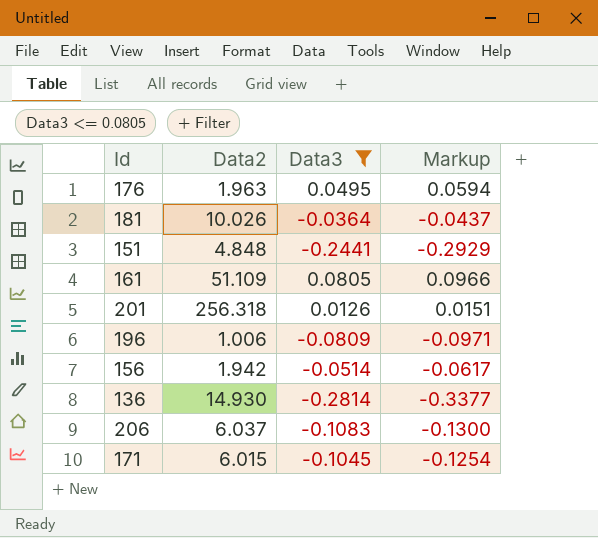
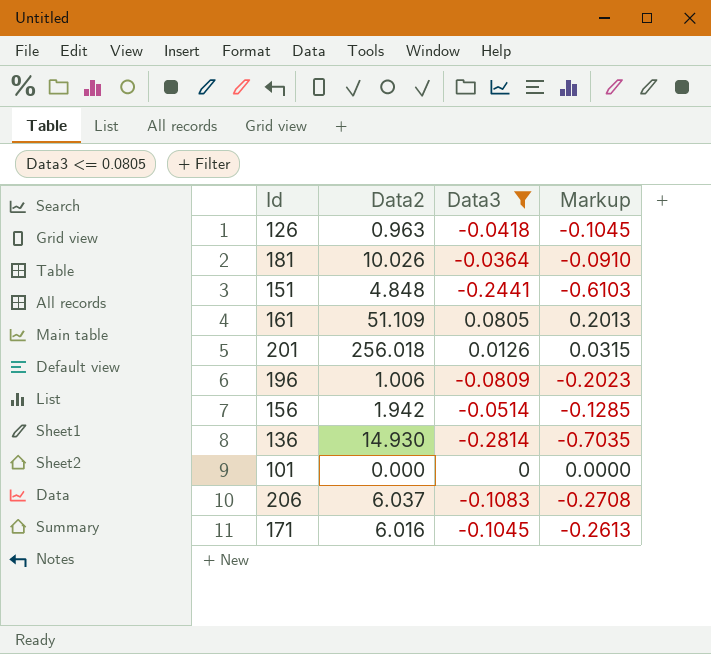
column Markup | formula: [Data3] * 1.2 -> [Data3] * 2.5
row 176: 1.963 | 0.0495 | 0.0594 -> none
row 126: none -> 0.963 | -0.0418 | -0.1045
201 | Data2: 256.318 -> 256.018
row 101: none -> 0.000 | 0 | 0.0000
171 | Data2: 6.015 -> 6.016

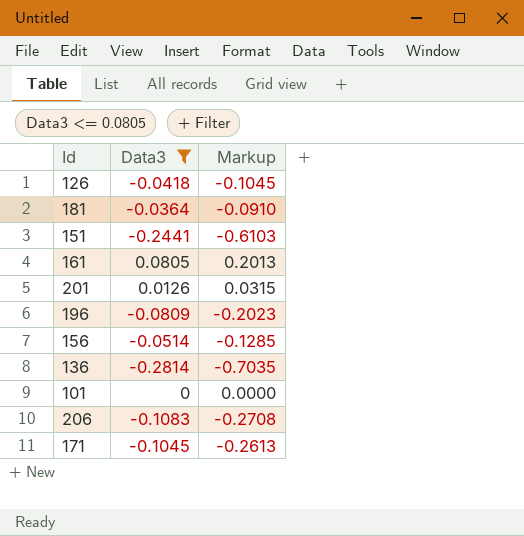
column Data2 | position: 2 -> none

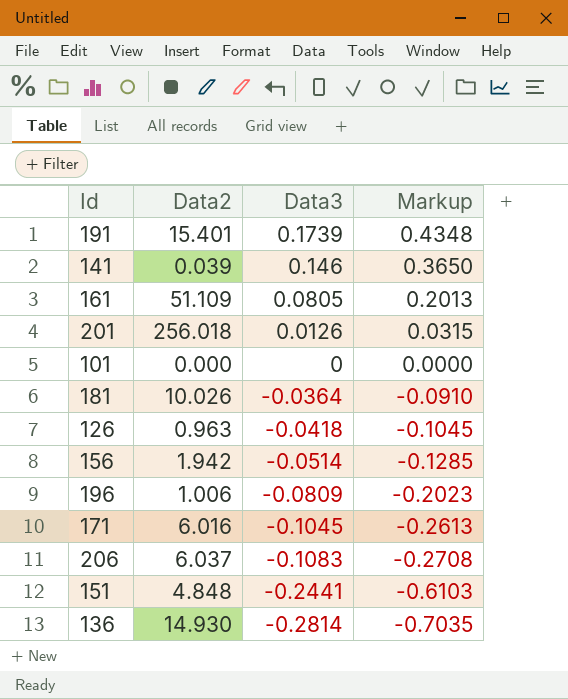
filter: Data3 <= 0.0805 -> none
row order: none -> Data3 descending
column Data2 | position: none -> 2

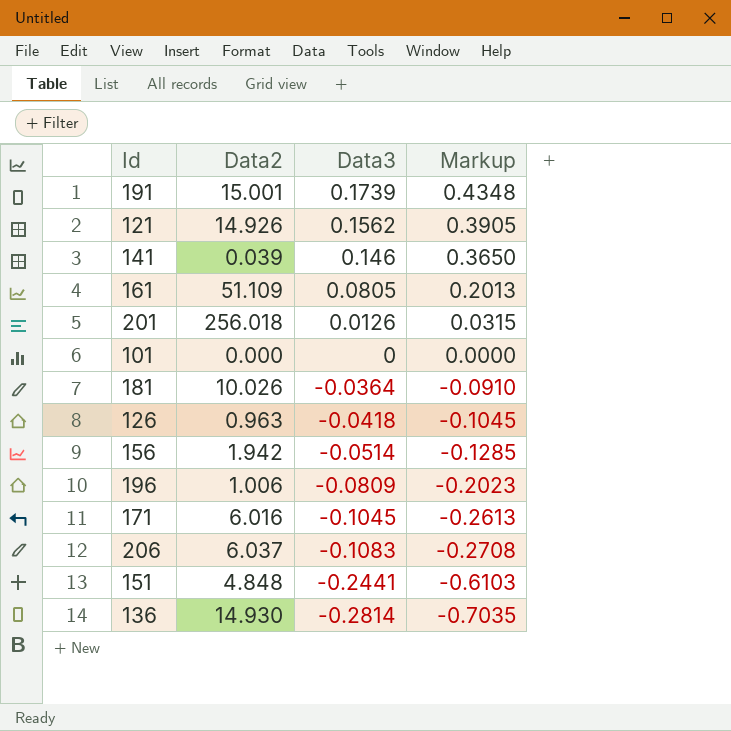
191 | Data2: 15.401 -> 15.001
row 121: none -> 14.926 | 0.1562 | 0.3905

